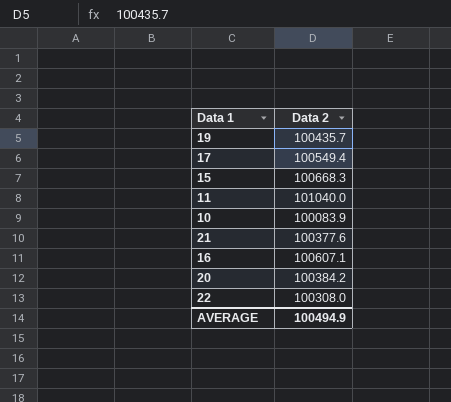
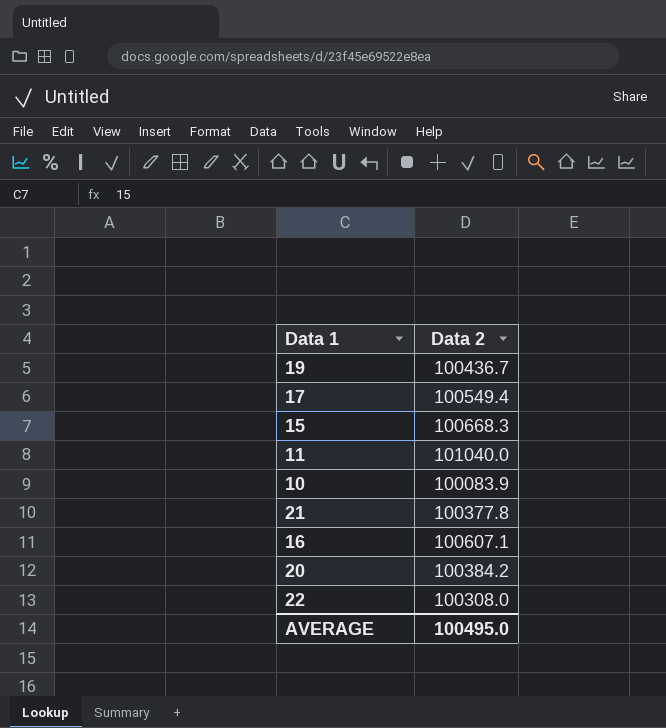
19 | Data 2: 100435.7 -> 100436.7
21 | Data 2: 100377.6 -> 100377.8
AVERAGE | Data 2: 100494.9 -> 100495.0

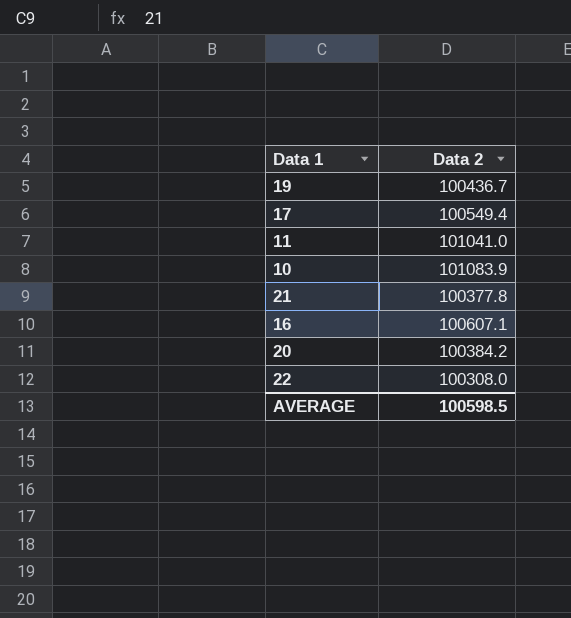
row 15: 100668.3 -> none
11 | Data 2: 101040.0 -> 101041.0
10 | Data 2: 100083.9 -> 101083.9
AVERAGE | Data 2: 100495.0 -> 100598.5

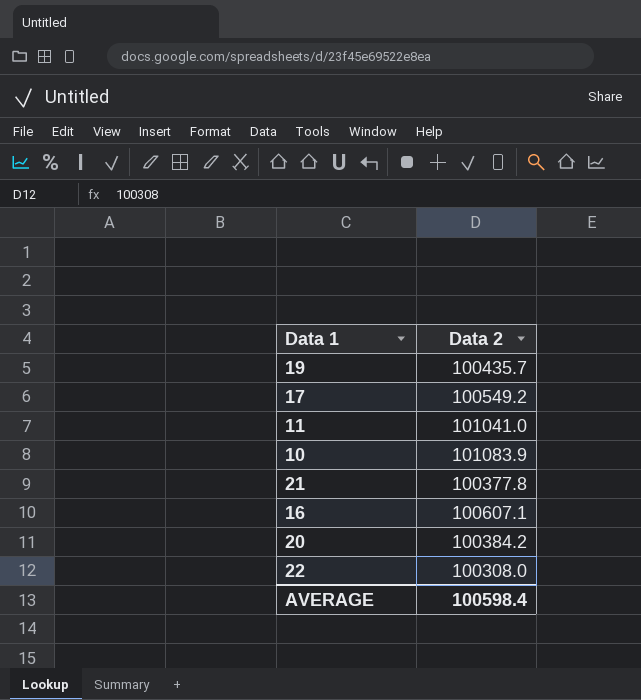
19 | Data 2: 100436.7 -> 100435.7
17 | Data 2: 100549.4 -> 100549.2
AVERAGE | Data 2: 100598.5 -> 100598.4

